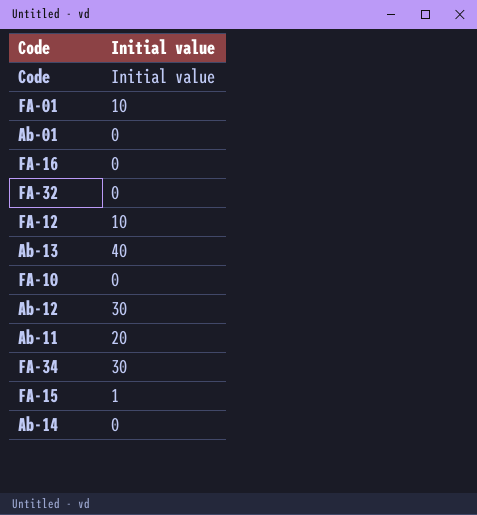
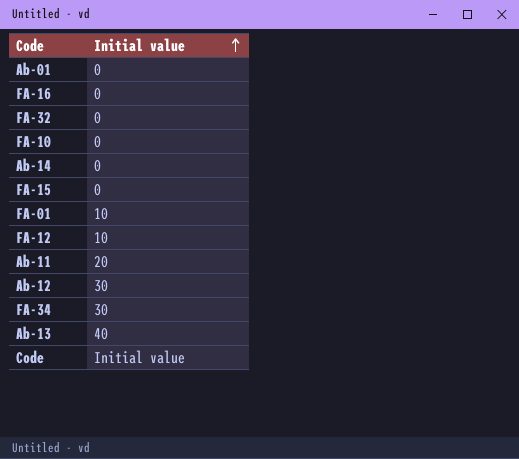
row order: none -> Initial value ascending
FA-15 | Initial value: 1 -> 0

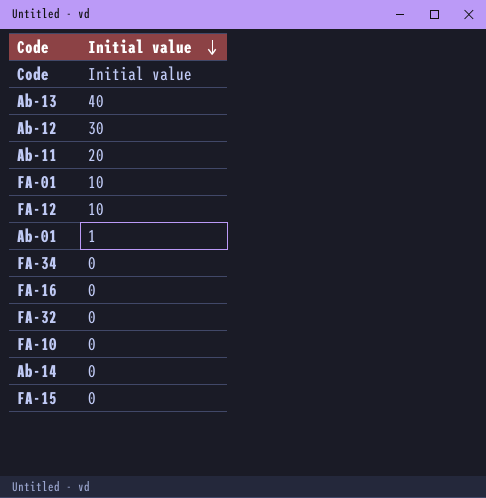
row order: Initial value ascending -> Initial value descending
Ab-01 | Initial value: 0 -> 1
FA-34 | Initial value: 30 -> 0

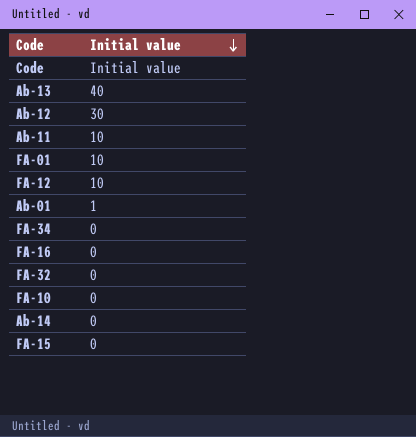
Ab-11 | Initial value: 20 -> 10

